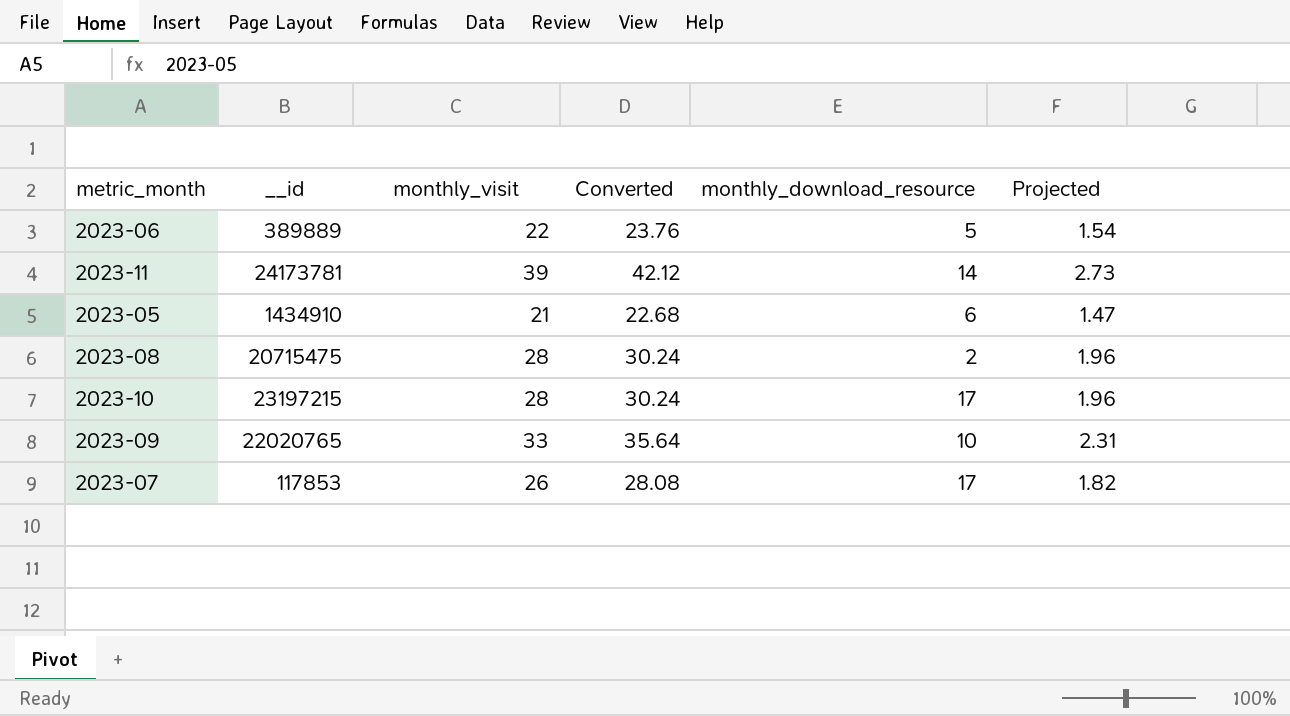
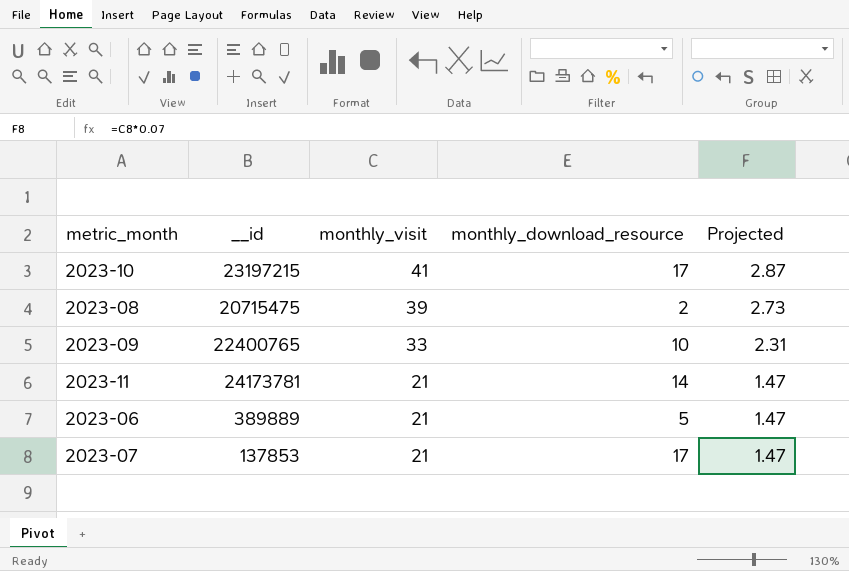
row order: none -> monthly_visit descending
column Converted | formula: [monthly_visit] * 1.08 -> none
row 2023-05: 1434910 | 21 | 22.68 | 6 | 1.47 -> none
2023-10 | monthly_visit: 28 -> 41
2023-10 | Projected: 1.96 -> 2.87
2023-08 | monthly_visit: 28 -> 39
2023-08 | Projected: 1.96 -> 2.73
2023-09 | __id: 22020765 -> 22400765
2023-11 | monthly_visit: 39 -> 21
2023-11 | Projected: 2.73 -> 1.47
2023-06 | monthly_visit: 22 -> 21
2023-06 | Projected: 1.54 -> 1.47
2023-07 | __id: 117853 -> 137853
2023-07 | monthly_visit: 26 -> 21
2023-07 | Projected: 1.82 -> 1.47

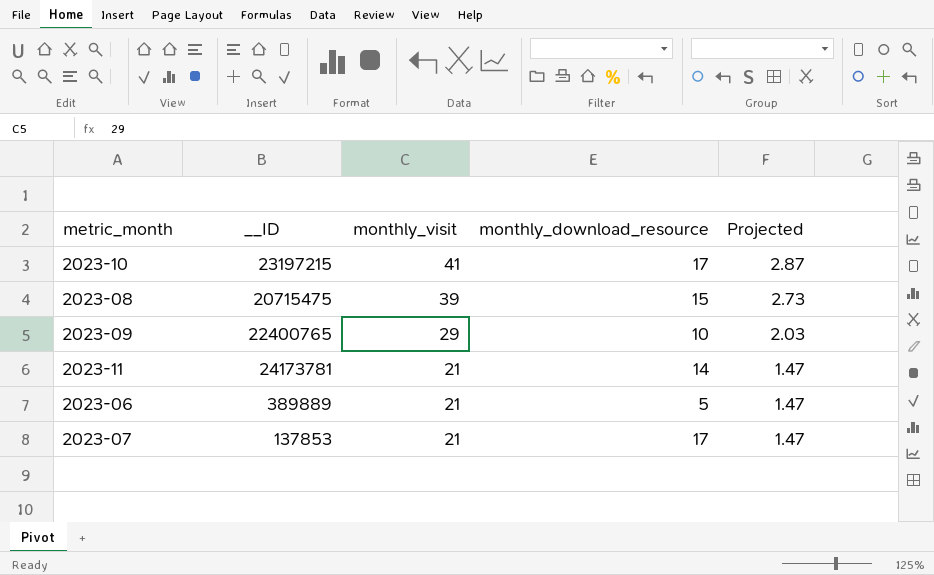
column name: __id -> __ID
2023-08 | monthly_download_resource: 2 -> 15
2023-09 | monthly_visit: 33 -> 29
2023-09 | Projected: 2.31 -> 2.03

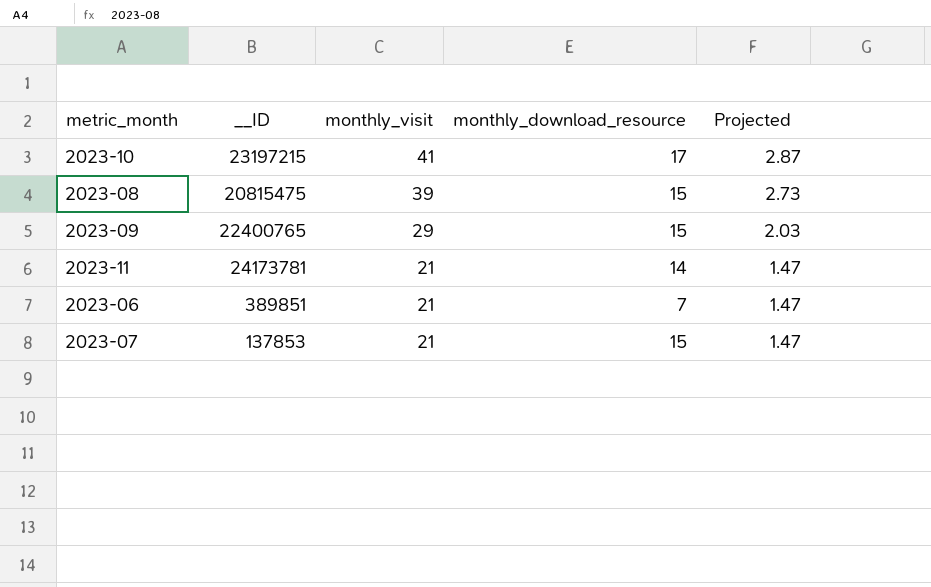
2023-08 | __ID: 20715475 -> 20815475
2023-09 | monthly_download_resource: 10 -> 15
2023-06 | __ID: 389889 -> 389851
2023-06 | monthly_download_resource: 5 -> 7
2023-07 | monthly_download_resource: 17 -> 15

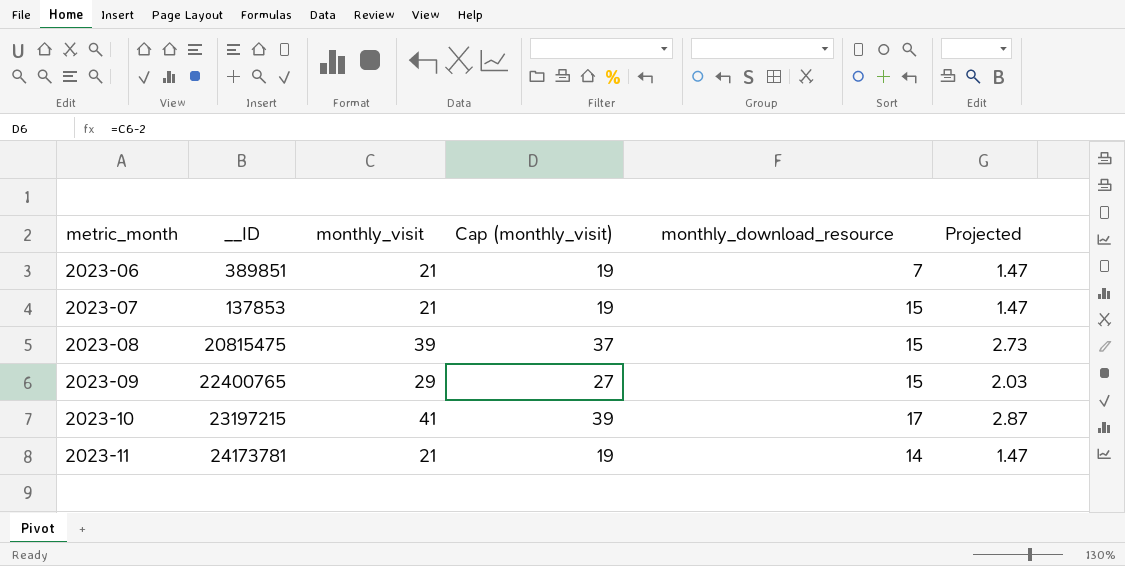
row order: monthly_visit descending -> metric_month ascending
column Cap (monthly_visit) | formula: none -> [monthly_visit] - 2

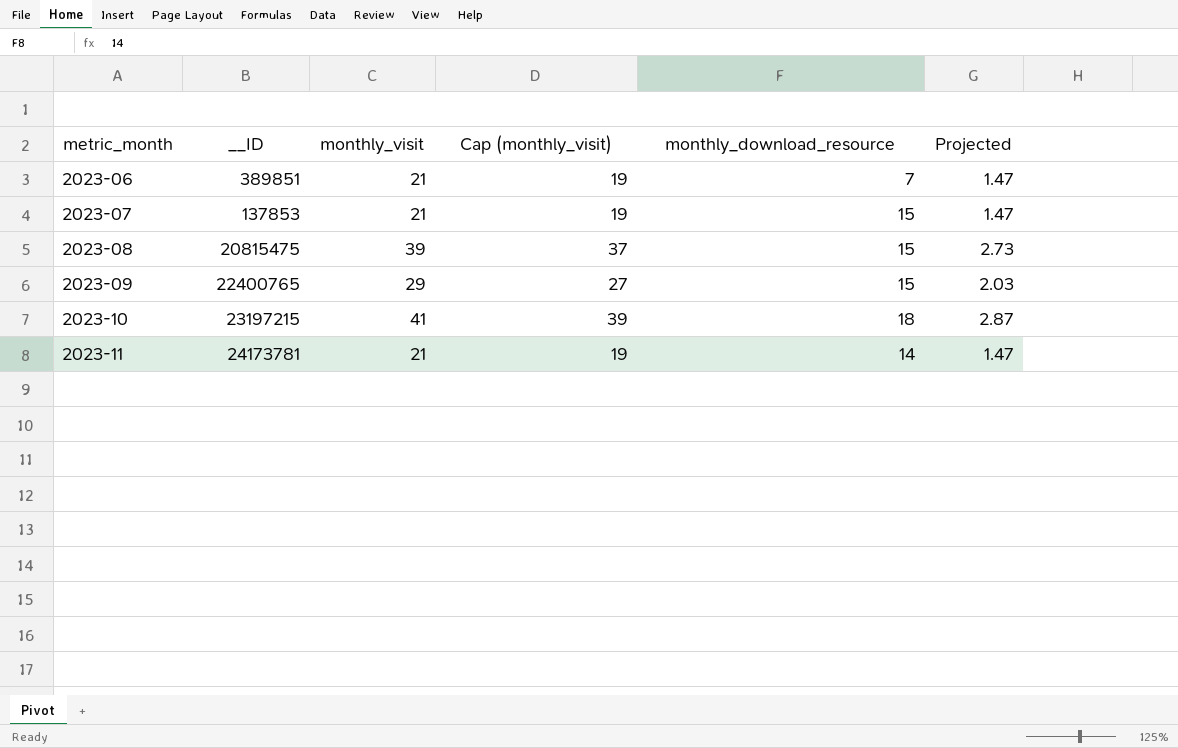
2023-10 | monthly_download_resource: 17 -> 18

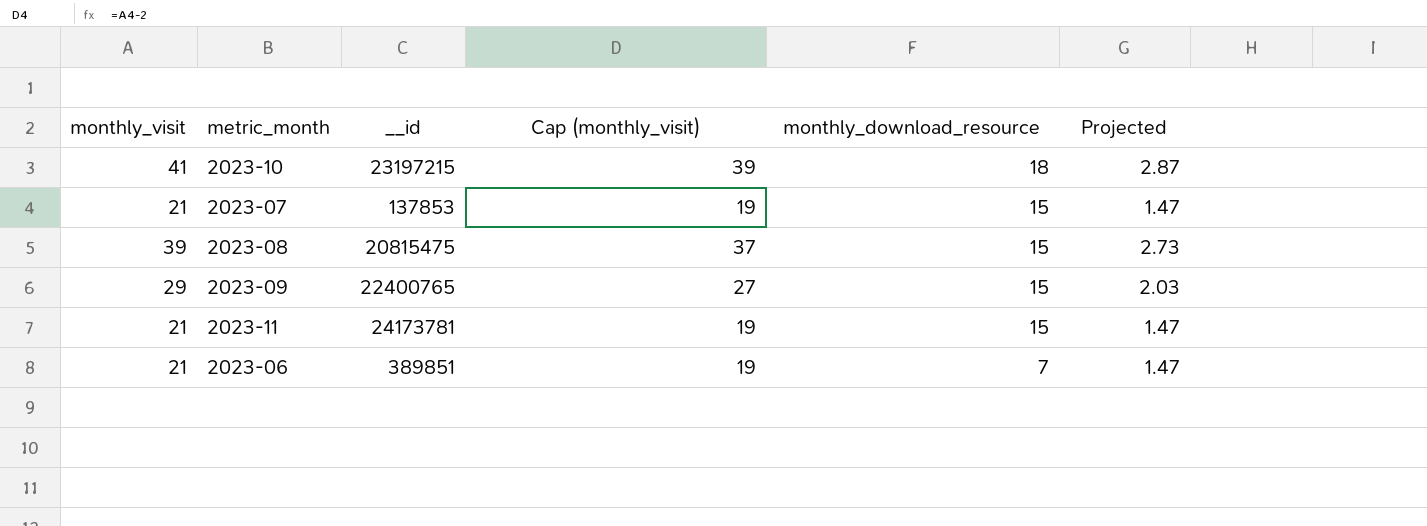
row order: metric_month ascending -> monthly_download_resource descending
column monthly_visit | position: 3 -> 1
column name: __ID -> __id
2023-11 | monthly_download_resource: 14 -> 15

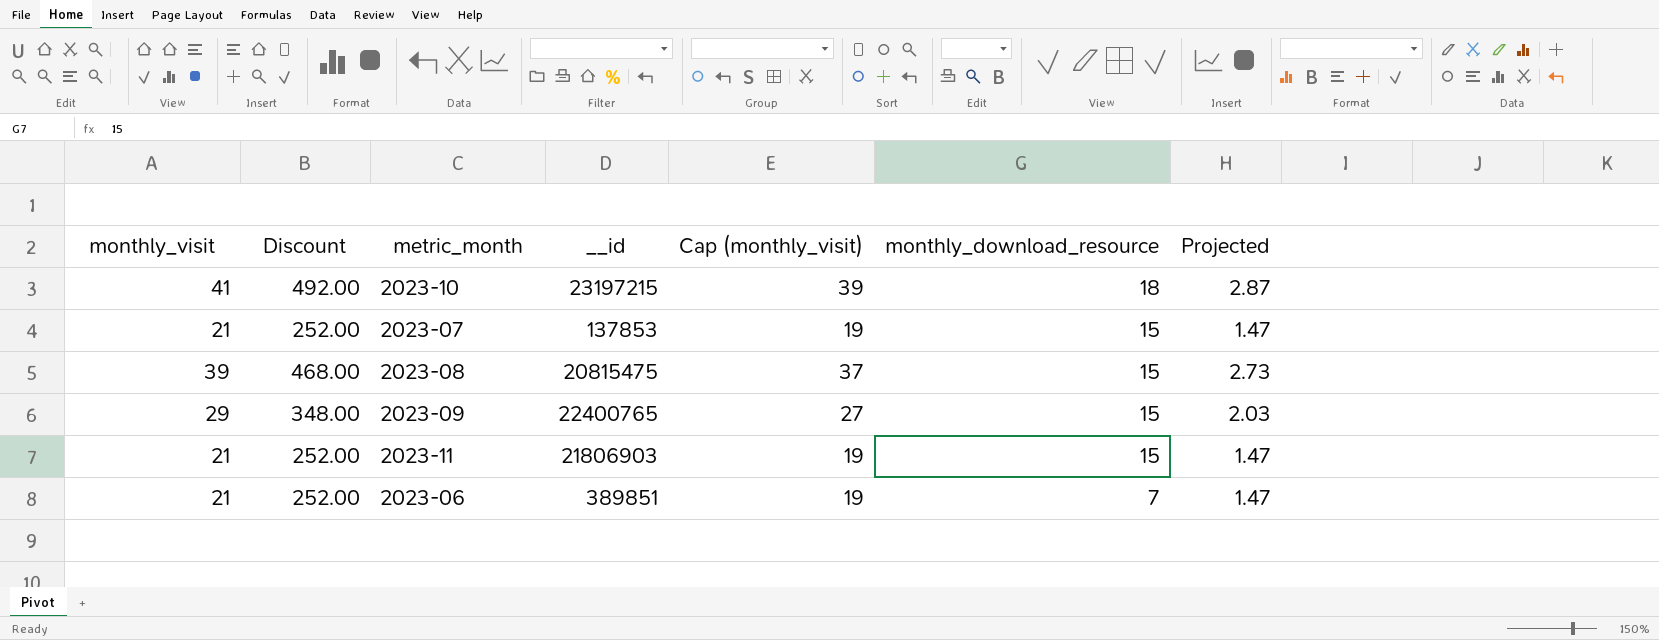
column Discount | formula: none -> [monthly_visit] * 12
2023-11 | __id: 24173781 -> 21806903

